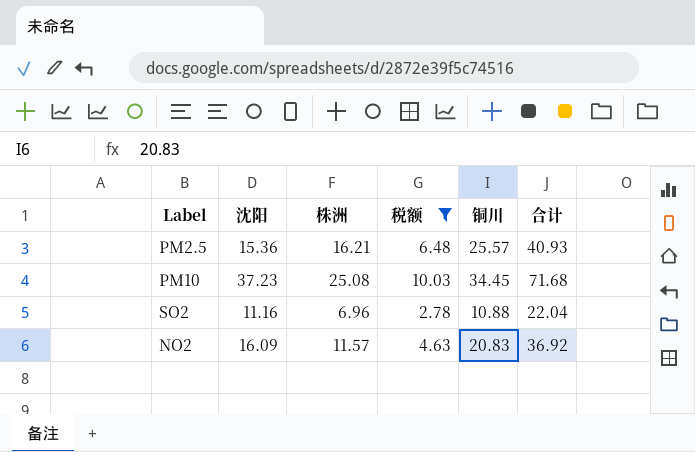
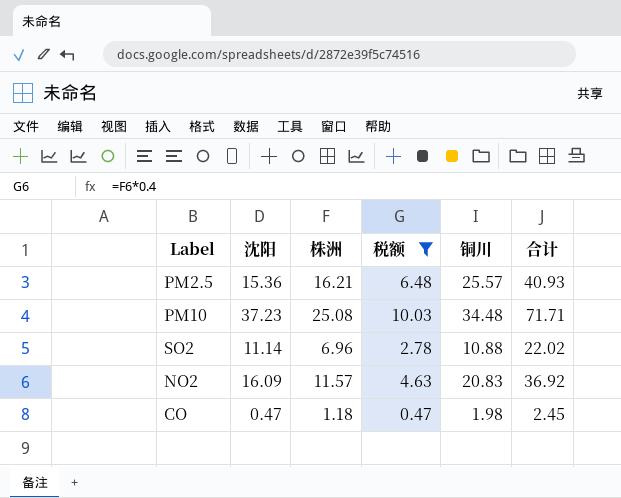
PM10 | 铜川: 34.45 -> 34.48
PM10 | 合计: 71.68 -> 71.71
SO2 | 沈阳: 11.16 -> 11.14
SO2 | 合计: 22.04 -> 22.02
row CO: none -> 0.47 | 1.18 | 0.47 | 1.98 | 2.45

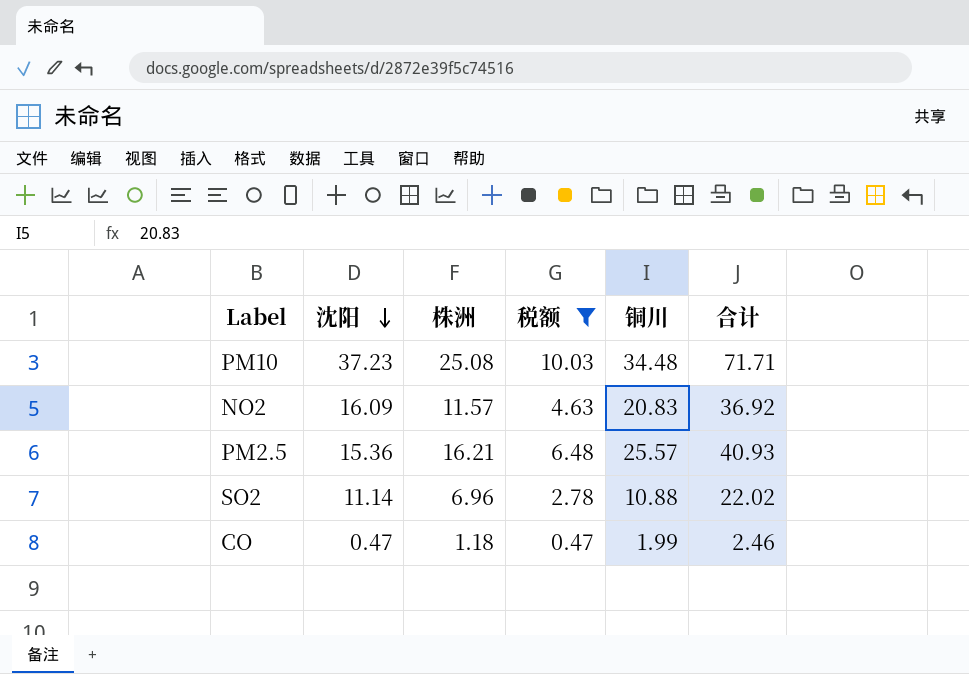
row order: none -> 沈阳 descending
CO | 铜川: 1.98 -> 1.99
CO | 合计: 2.45 -> 2.46

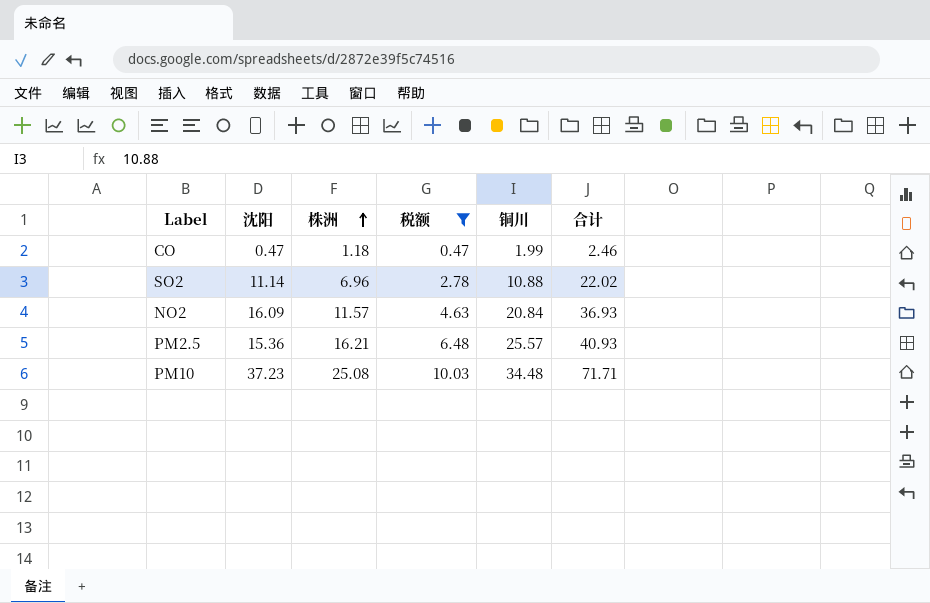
row order: 沈阳 descending -> 株洲 ascending
NO2 | 铜川: 20.83 -> 20.84
NO2 | 合计: 36.92 -> 36.93

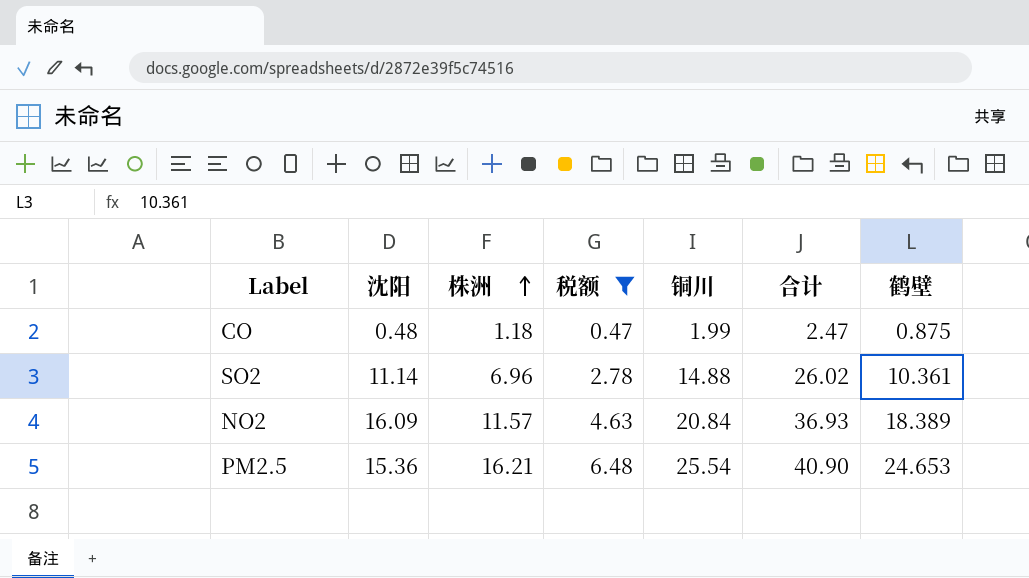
column 鹤壁 | position: none -> 7
row PM10: 37.23 | 25.08 | 10.03 | 34.48 | 71.71 -> none
CO | 沈阳: 0.47 -> 0.48
CO | 合计: 2.46 -> 2.47
SO2 | 铜川: 10.88 -> 14.88
SO2 | 合计: 22.02 -> 26.02
PM2.5 | 铜川: 25.57 -> 25.54
PM2.5 | 合计: 40.93 -> 40.90

